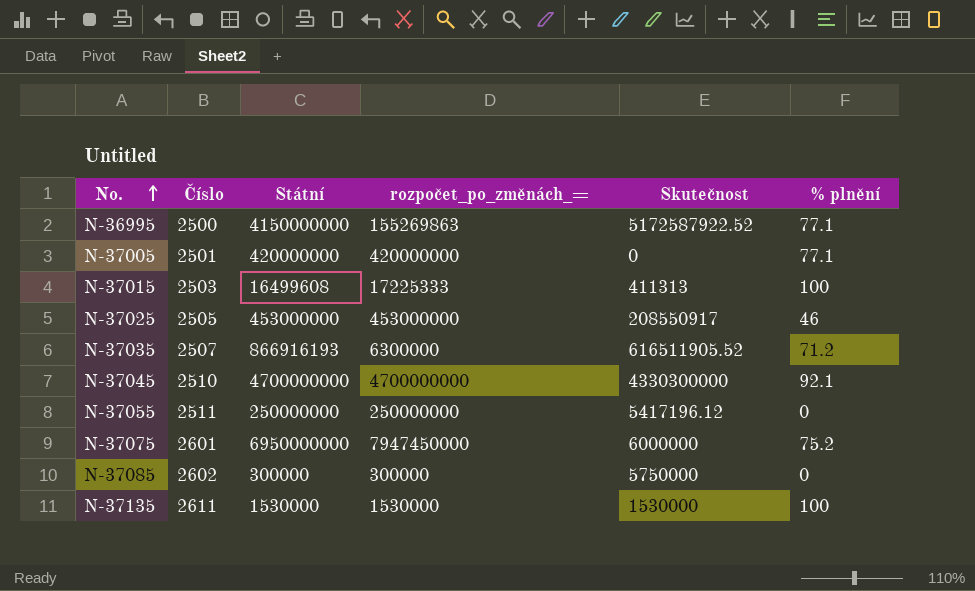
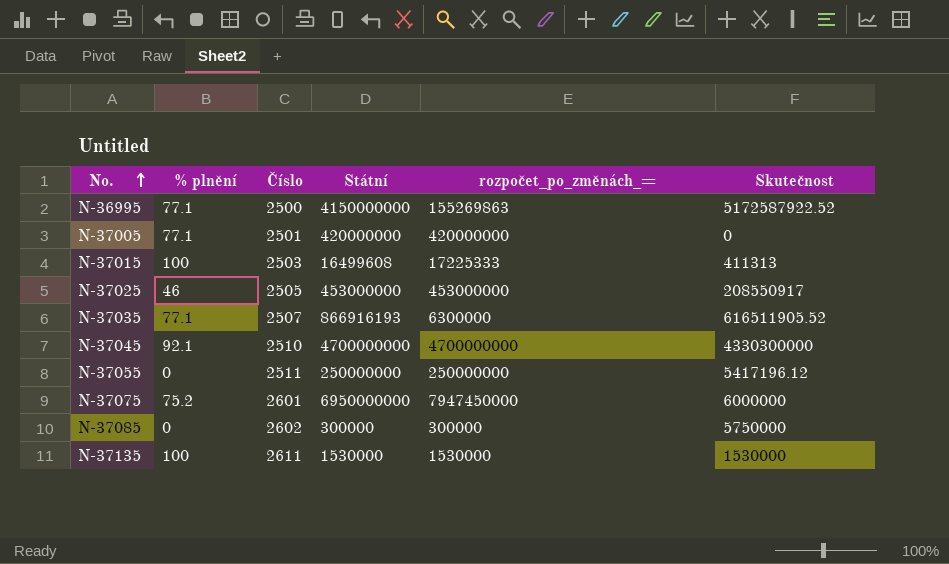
column % plnění | position: 6 -> 2
N-37035 | % plnění: 71.2 -> 77.1

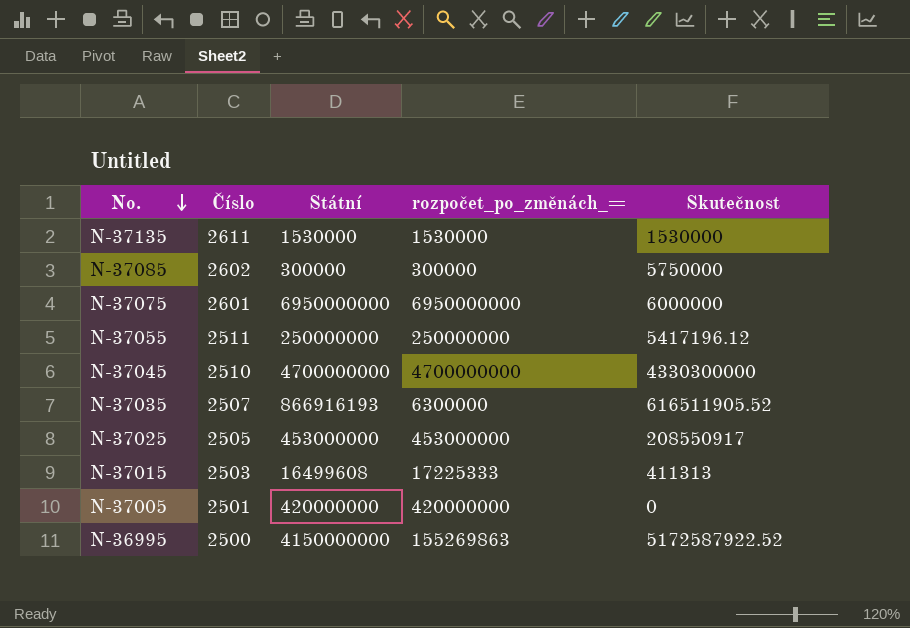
row order: No. ascending -> No. descending
column % plnění | position: 2 -> none
N-37075 | rozpočet_po_změnách_=: 7947450000 -> 6950000000

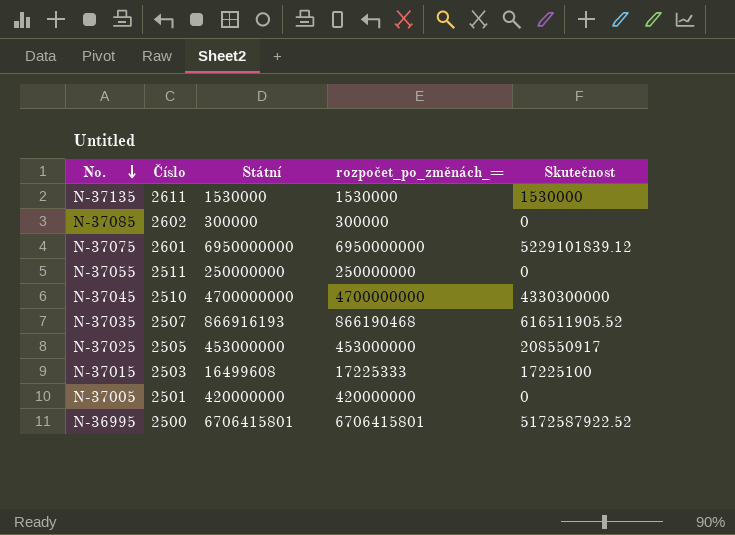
N-37085 | Skutečnost: 5750000 -> 0
N-37075 | Skutečnost: 6000000 -> 5229101839.12
N-37055 | Skutečnost: 5417196.12 -> 0
N-37035 | rozpočet_po_změnách_=: 6300000 -> 866190468
N-37015 | Skutečnost: 411313 -> 17225100
N-36995 | Státní: 4150000000 -> 6706415801
N-36995 | rozpočet_po_změnách_=: 155269863 -> 6706415801

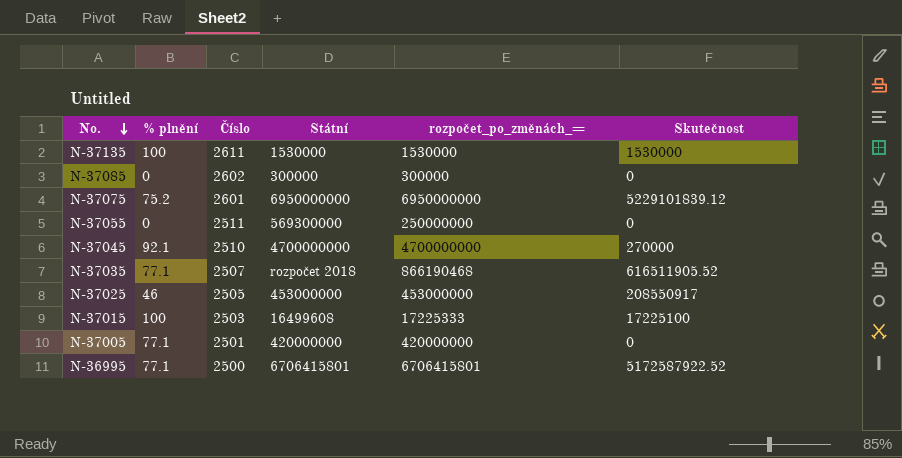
column % plnění | position: none -> 2
N-37055 | Státní: 250000000 -> 569300000
N-37045 | Skutečnost: 4330300000 -> 270000
N-37035 | Státní: 866916193 -> rozpočet 2018

